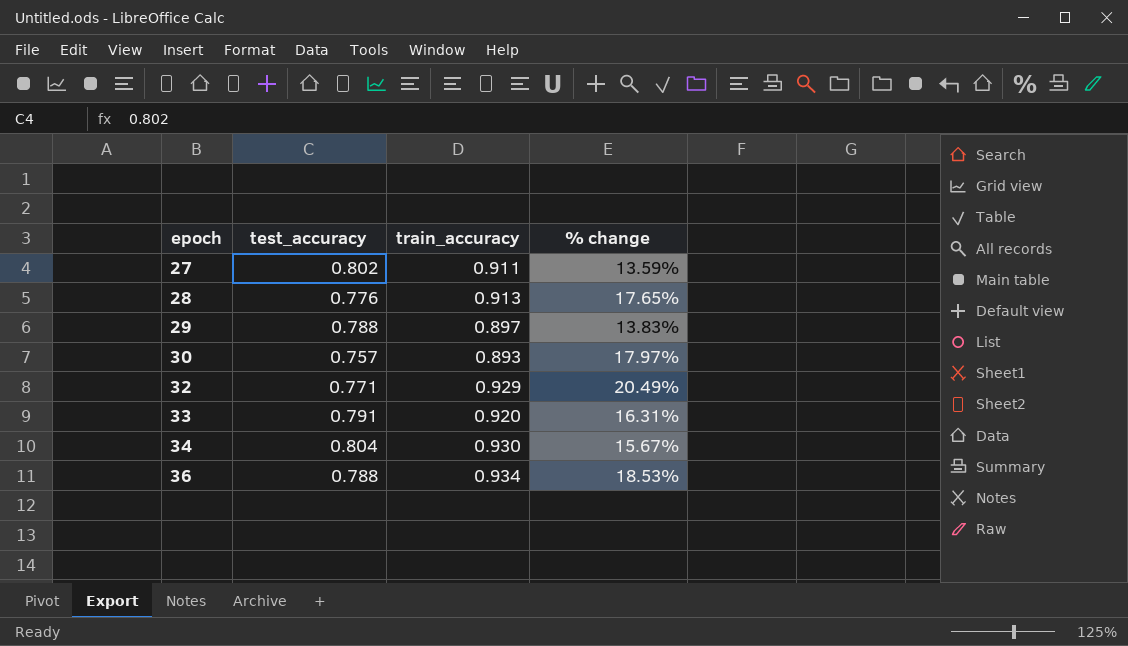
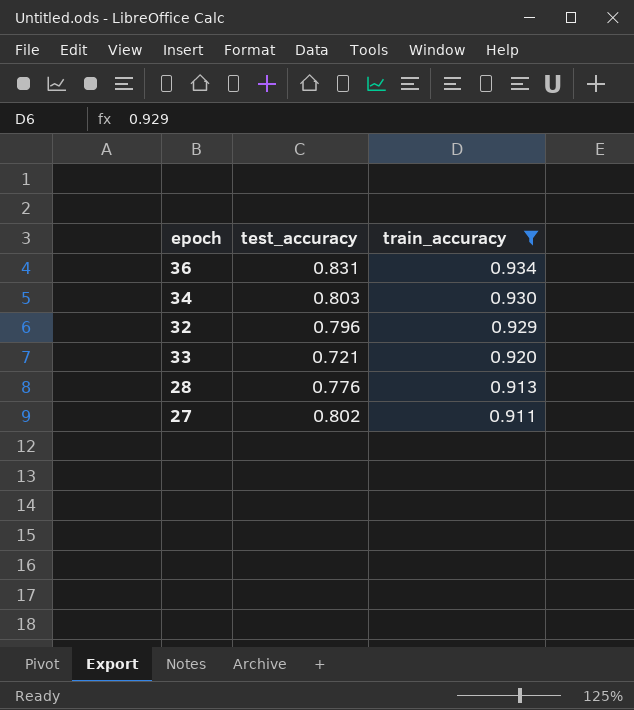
filter: none -> train_accuracy >= 0.911
row order: epoch ascending -> train_accuracy descending
column % change | formula: ([train_accuracy] - [test_accuracy]) / [test_accuracy] -> none
36 | test_accuracy: 0.788 -> 0.831
34 | test_accuracy: 0.804 -> 0.803
32 | test_accuracy: 0.771 -> 0.796
33 | test_accuracy: 0.791 -> 0.721

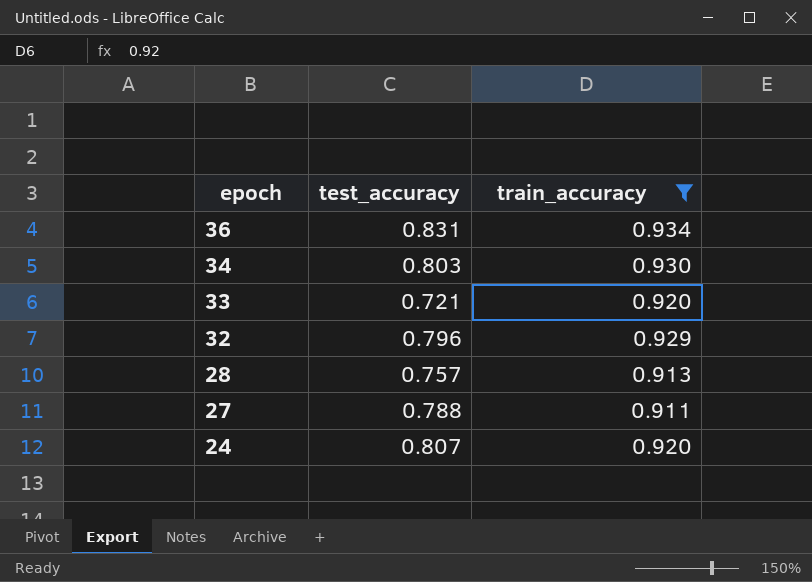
row order: train_accuracy descending -> epoch descending
28 | test_accuracy: 0.776 -> 0.757
27 | test_accuracy: 0.802 -> 0.788
row 24: none -> 0.807 | 0.920

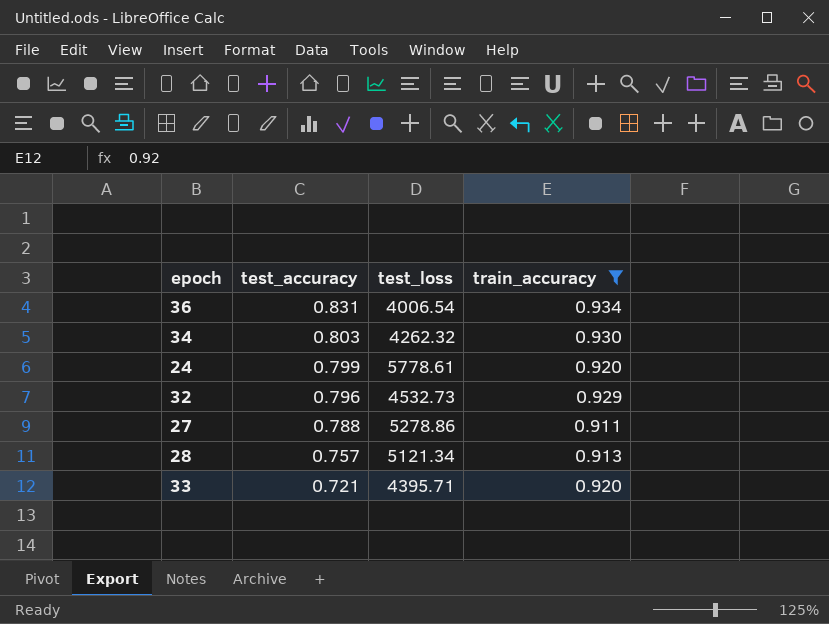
row order: epoch descending -> test_accuracy descending
column test_loss | position: none -> 3
24 | test_accuracy: 0.807 -> 0.799

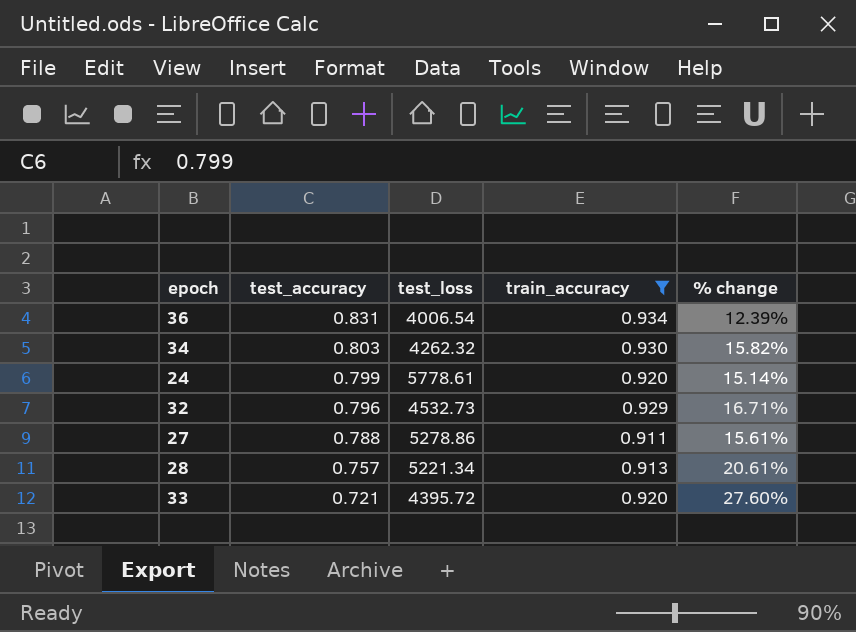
column % change | formula: none -> ([train_accuracy] - [test_accuracy]) / [test_accuracy]
28 | test_loss: 5121.34 -> 5221.34
33 | test_loss: 4395.71 -> 4395.72

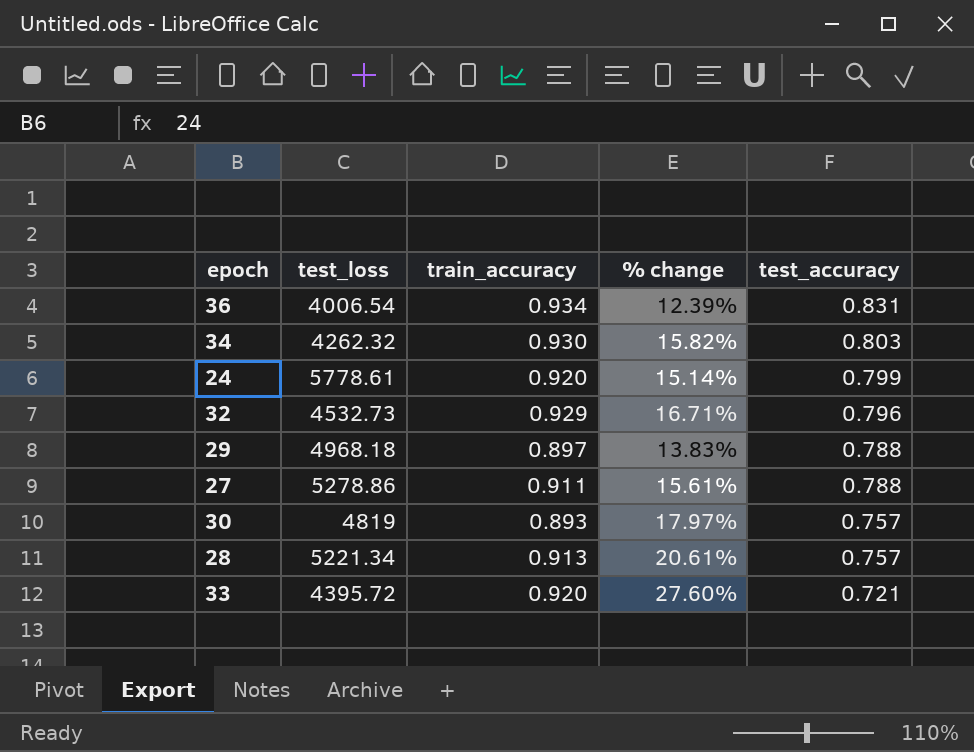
filter: train_accuracy >= 0.911 -> none
column test_accuracy | position: 2 -> 5

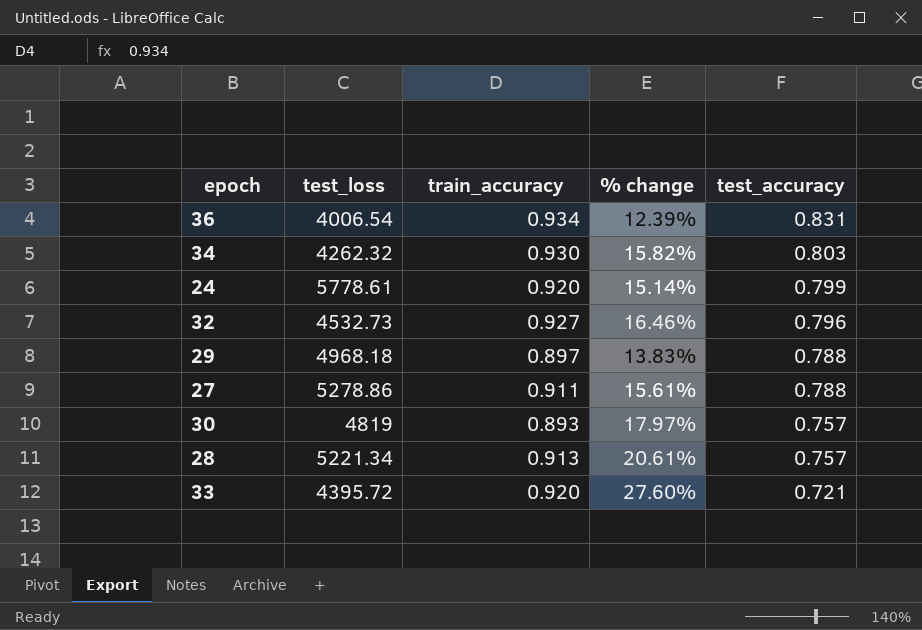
32 | train_accuracy: 0.929 -> 0.927
32 | % change: 16.71% -> 16.46%

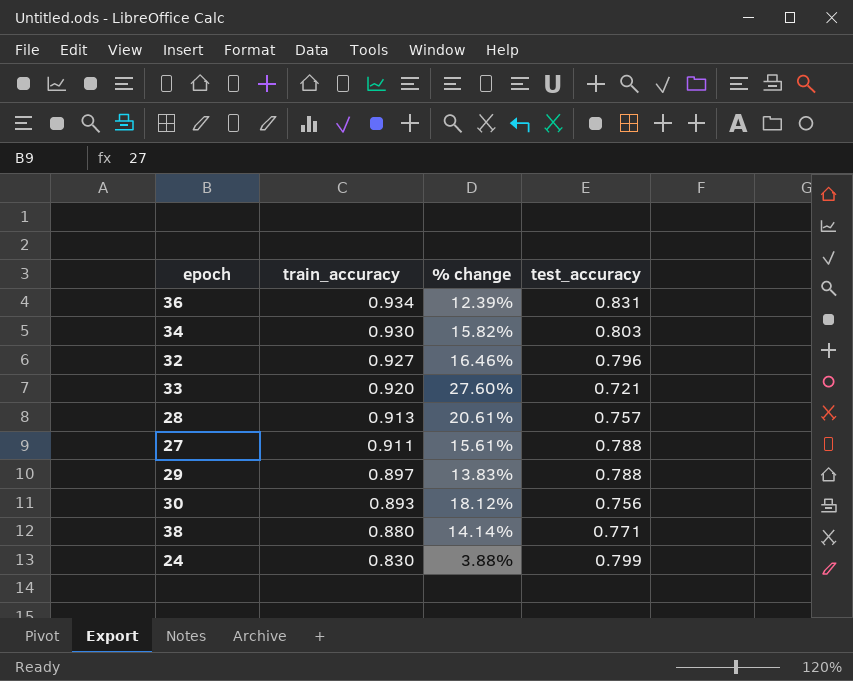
row order: test_accuracy descending -> train_accuracy descending
column test_loss | position: 2 -> none
30 | % change: 17.97% -> 18.12%
30 | test_accuracy: 0.757 -> 0.756
row 38: none -> 0.880 | 14.14% | 0.771
24 | train_accuracy: 0.920 -> 0.830
24 | % change: 15.14% -> 3.88%

